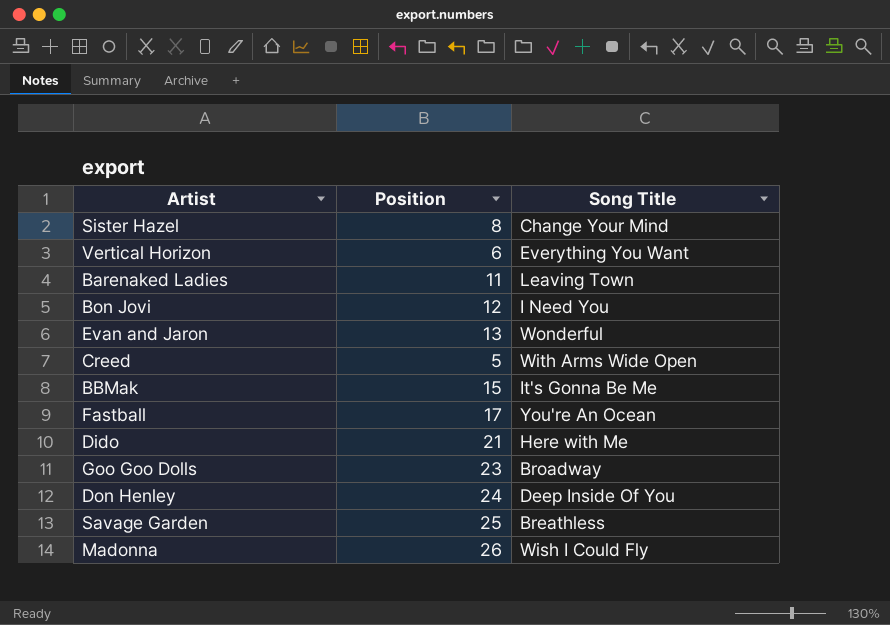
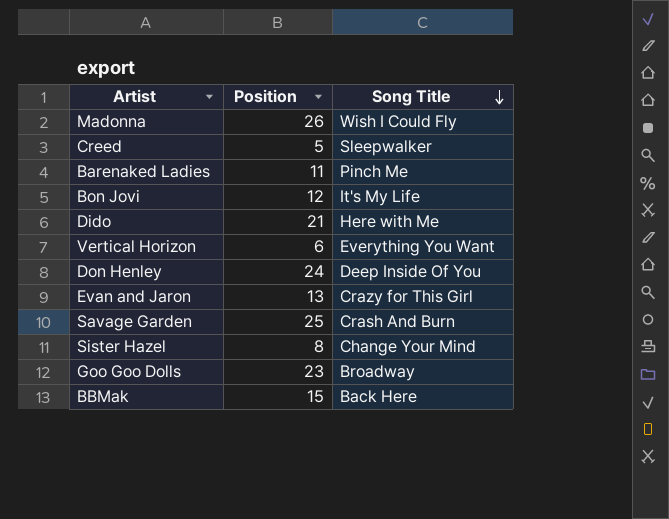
row order: none -> Song Title descending
row Fastball: 17 | You're An Ocean -> none
Creed | Song Title: With Arms Wide Open -> Sleepwalker
Barenaked Ladies | Song Title: Leaving Town -> Pinch Me
Bon Jovi | Song Title: I Need You -> It's My Life
Evan and Jaron | Song Title: Wonderful -> Crazy for This Girl
Savage Garden | Song Title: Breathless -> Crash And Burn
BBMak | Song Title: It's Gonna Be Me -> Back Here

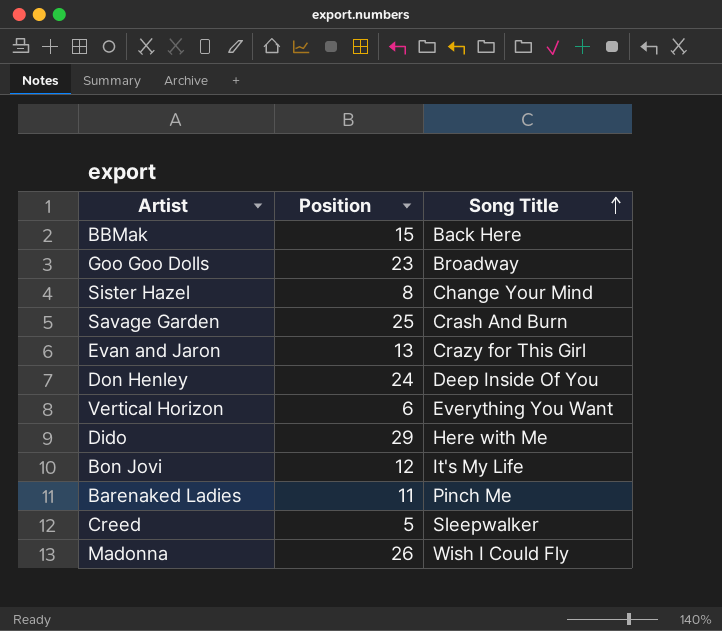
row order: Song Title descending -> Song Title ascending
Dido | Position: 21 -> 29

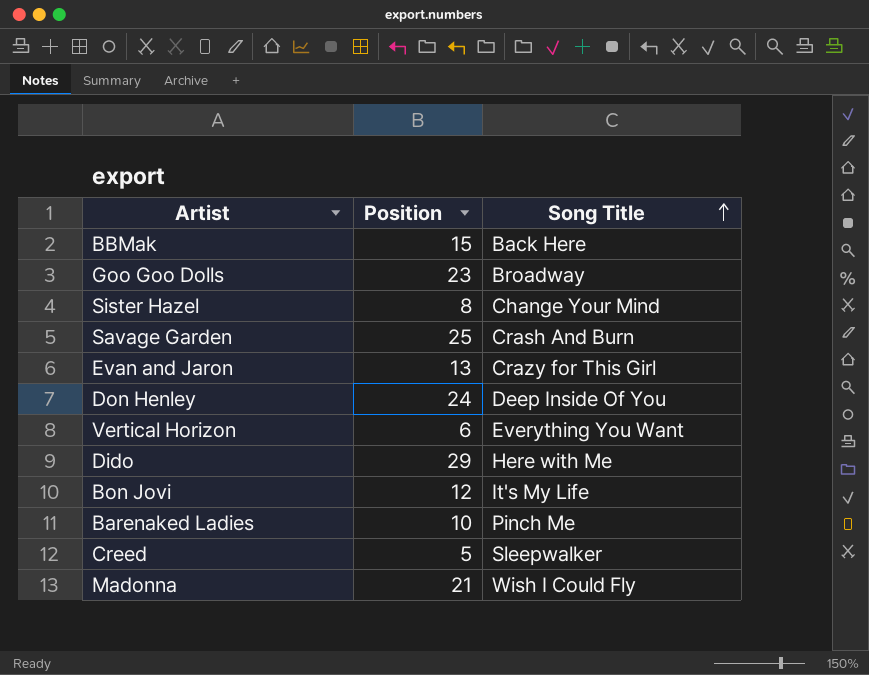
Barenaked Ladies | Position: 11 -> 10
Madonna | Position: 26 -> 21

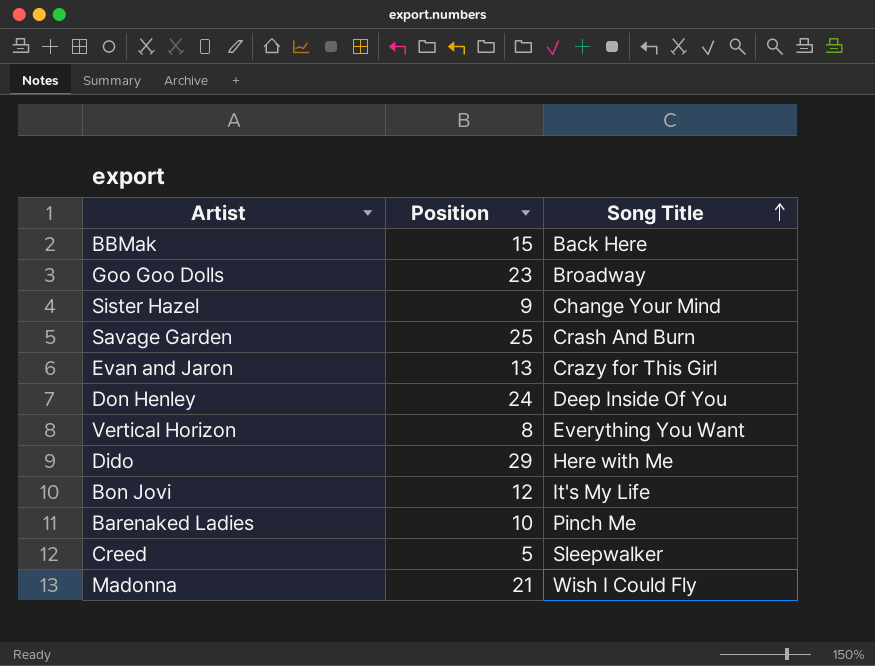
Sister Hazel | Position: 8 -> 9
Vertical Horizon | Position: 6 -> 8

